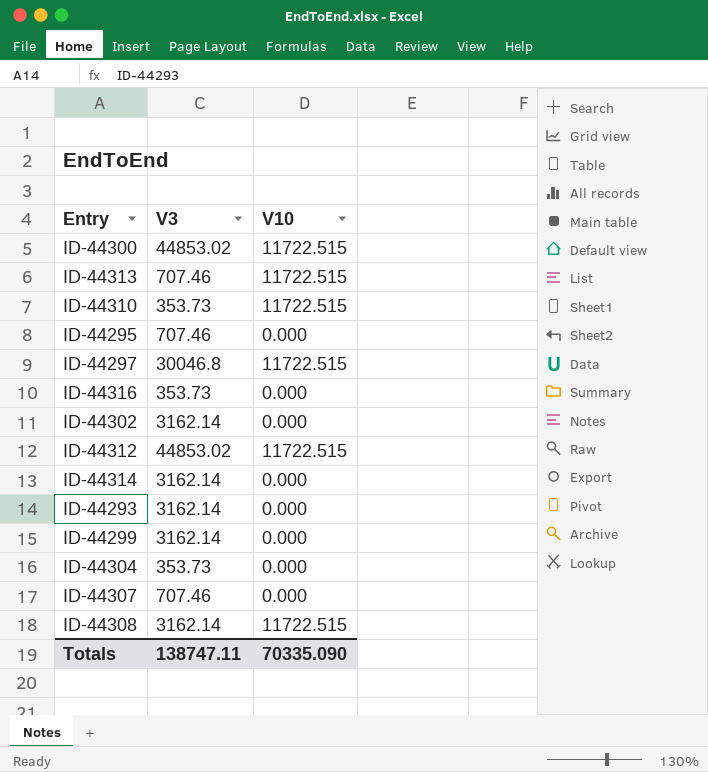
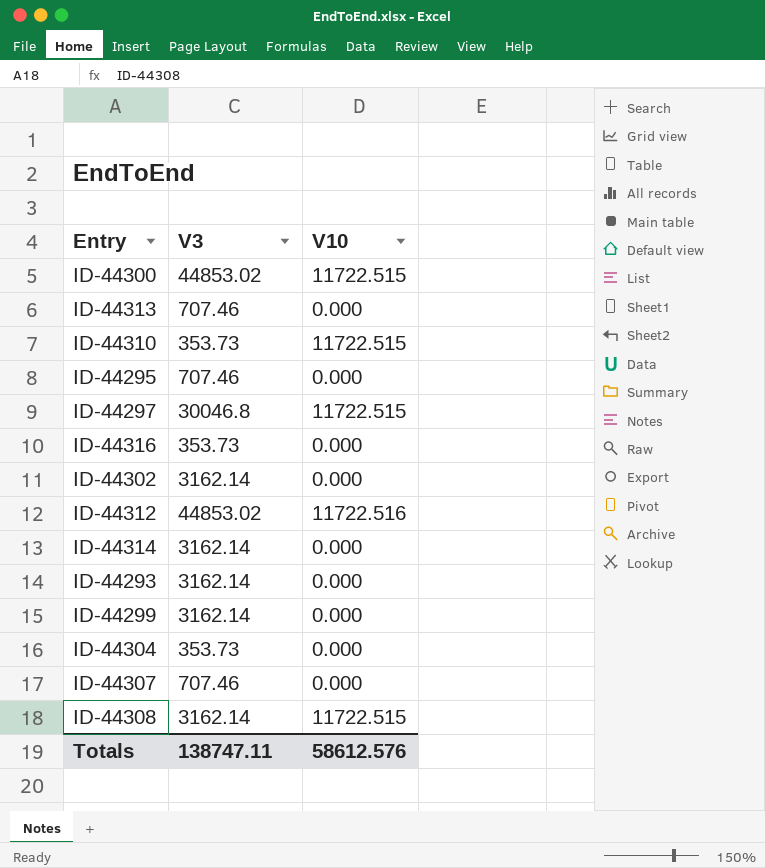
ID-44313 | V10: 11722.515 -> 0.000
ID-44312 | V10: 11722.515 -> 11722.516
Totals | V10: 70335.090 -> 58612.576

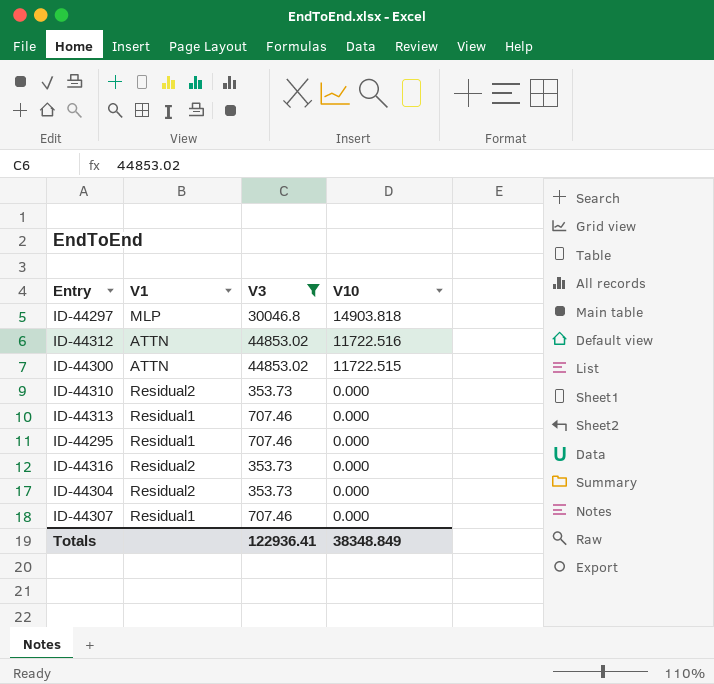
filter: none -> V3 != 3162.14
row order: none -> V10 descending
column V1 | position: none -> 2
ID-44297 | V10: 11722.515 -> 14903.818
ID-44310 | V10: 11722.515 -> 0.000
Totals | V3: 138747.11 -> 122936.41
Totals | V10: 58612.576 -> 38348.849

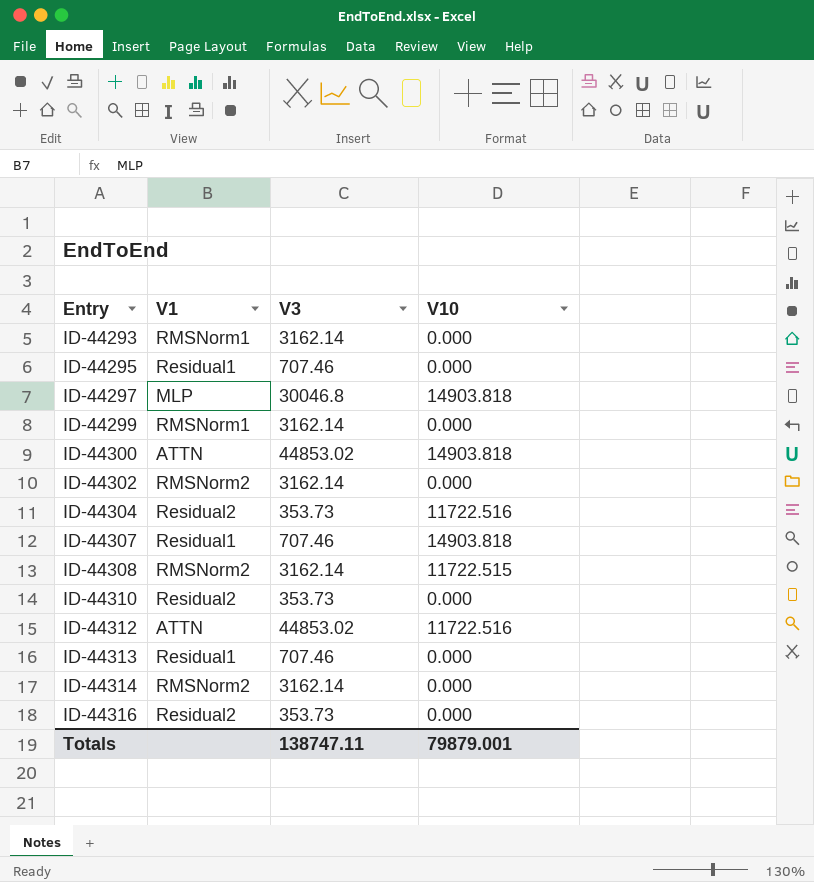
filter: V3 != 3162.14 -> none
row order: V10 descending -> Entry ascending
ID-44300 | V10: 11722.515 -> 14903.818
ID-44304 | V10: 0.000 -> 11722.516
ID-44307 | V10: 0.000 -> 14903.818
Totals | V3: 122936.41 -> 138747.11
Totals | V10: 38348.849 -> 79879.001

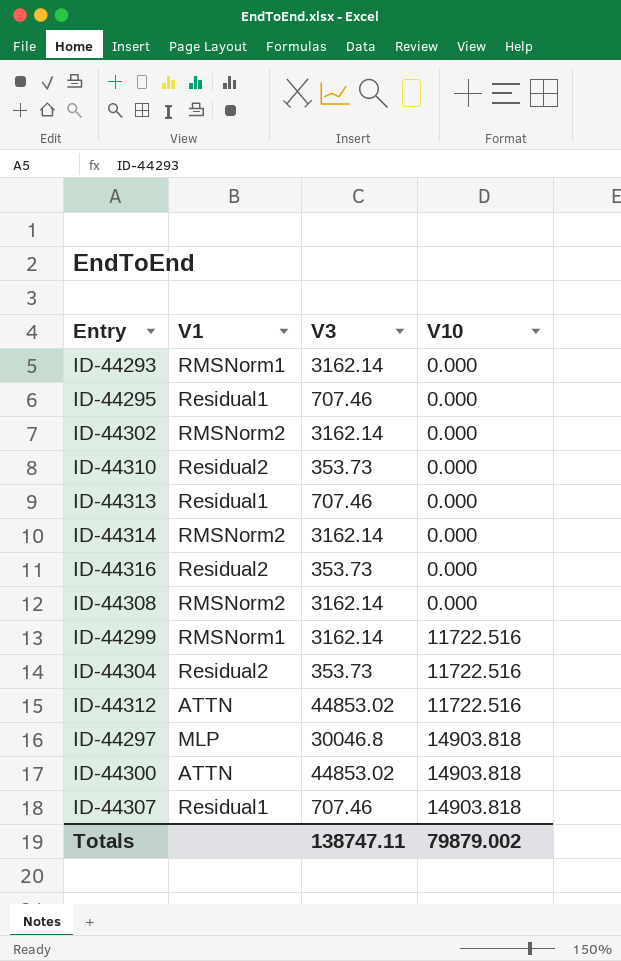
row order: Entry ascending -> V10 ascending
ID-44308 | V10: 11722.515 -> 0.000
ID-44299 | V10: 0.000 -> 11722.516
Totals | V10: 79879.001 -> 79879.002

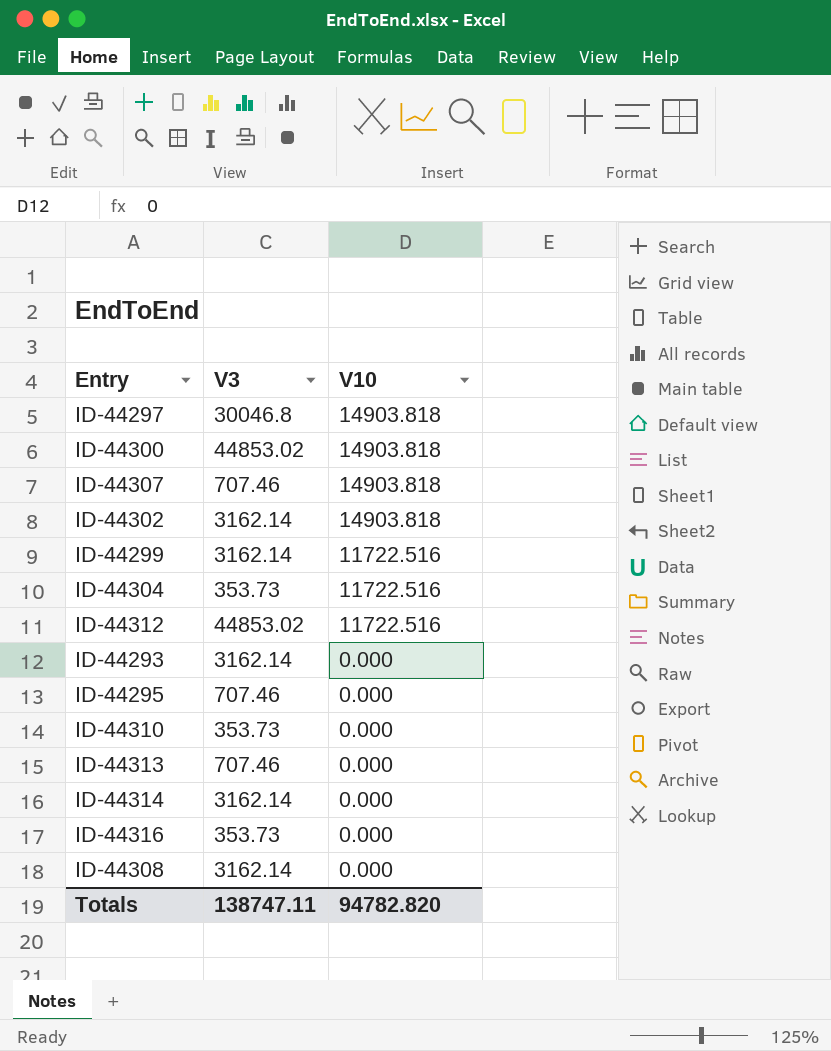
row order: V10 ascending -> V10 descending
column V1 | position: 2 -> none
ID-44302 | V10: 0.000 -> 14903.818
Totals | V10: 79879.002 -> 94782.820

